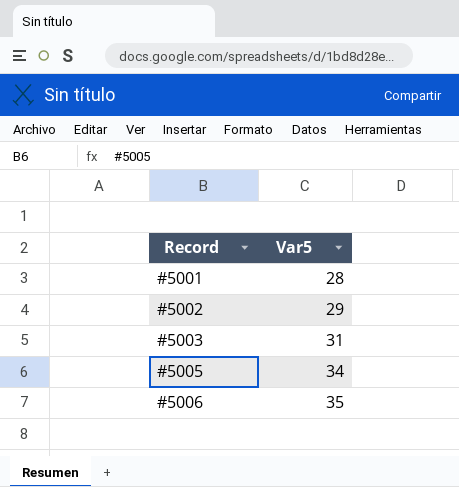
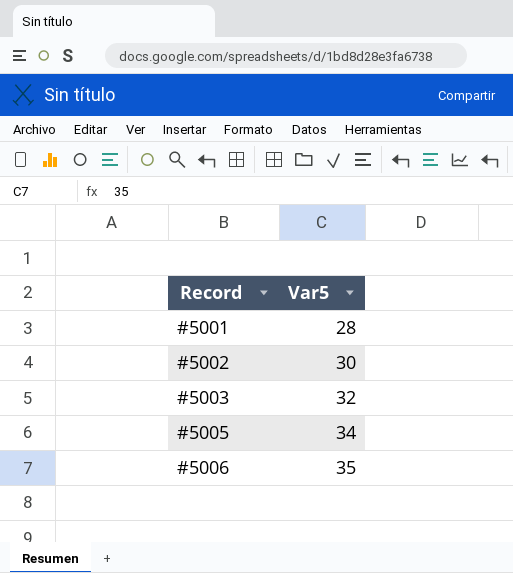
#5002 | Var5: 29 -> 30
#5003 | Var5: 31 -> 32

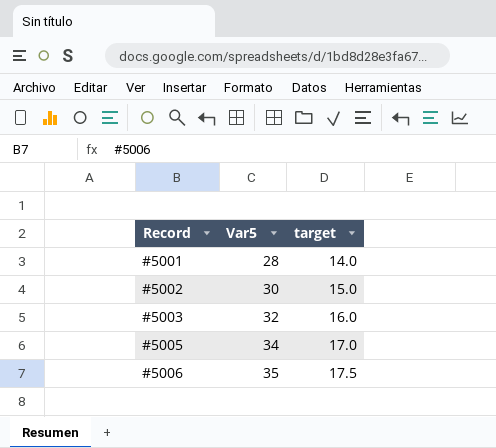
column target | formula: none -> [Var5] * 0.5

